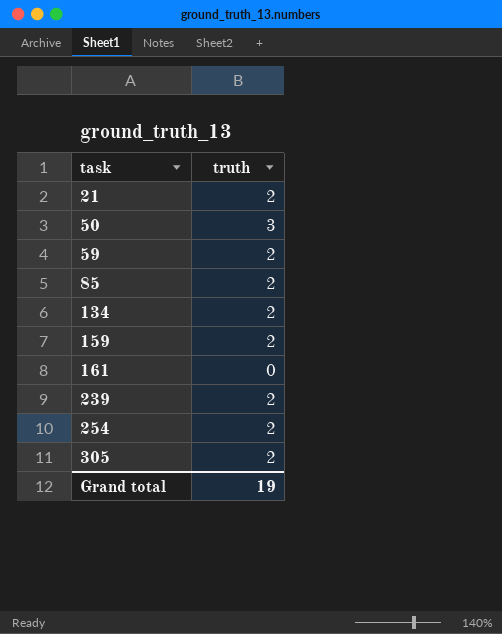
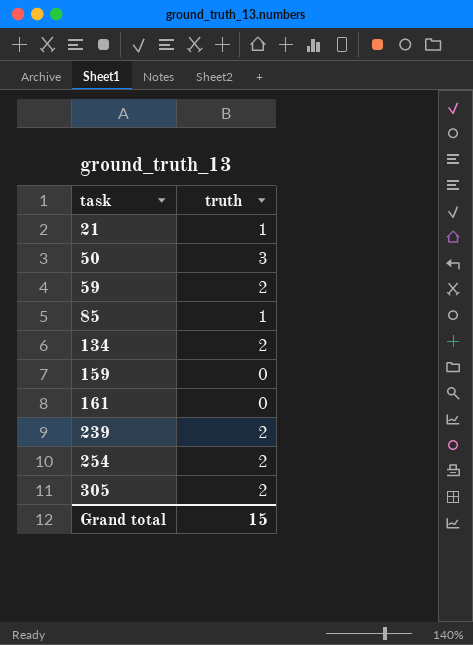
21 | truth: 2 -> 1
85 | truth: 2 -> 1
159 | truth: 2 -> 0
Grand total | truth: 19 -> 15

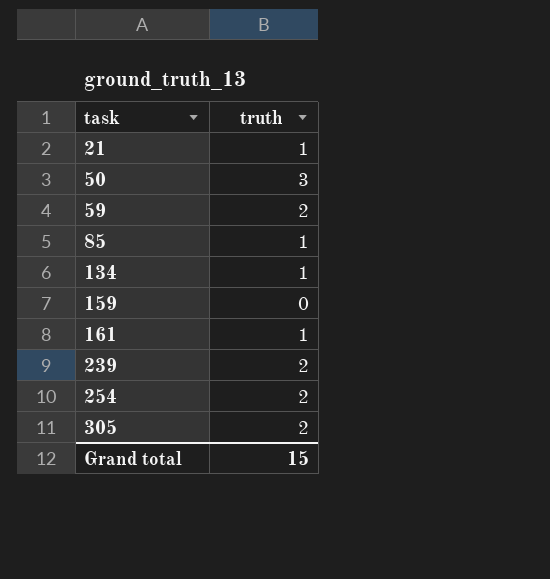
134 | truth: 2 -> 1
161 | truth: 0 -> 1

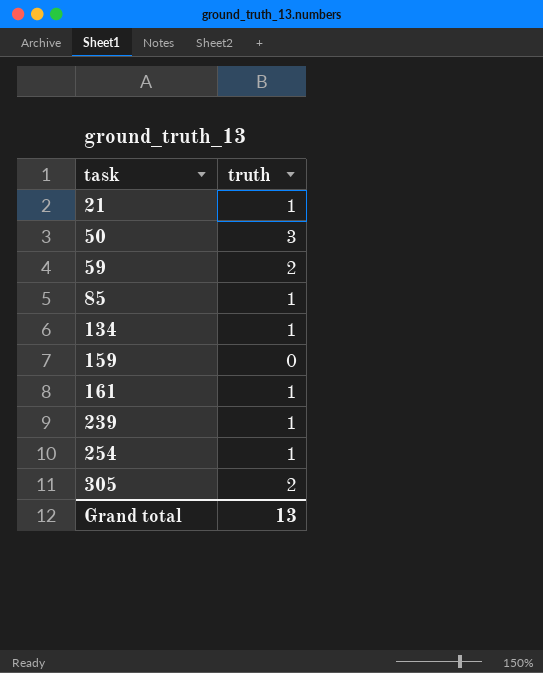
239 | truth: 2 -> 1
254 | truth: 2 -> 1
Grand total | truth: 15 -> 13

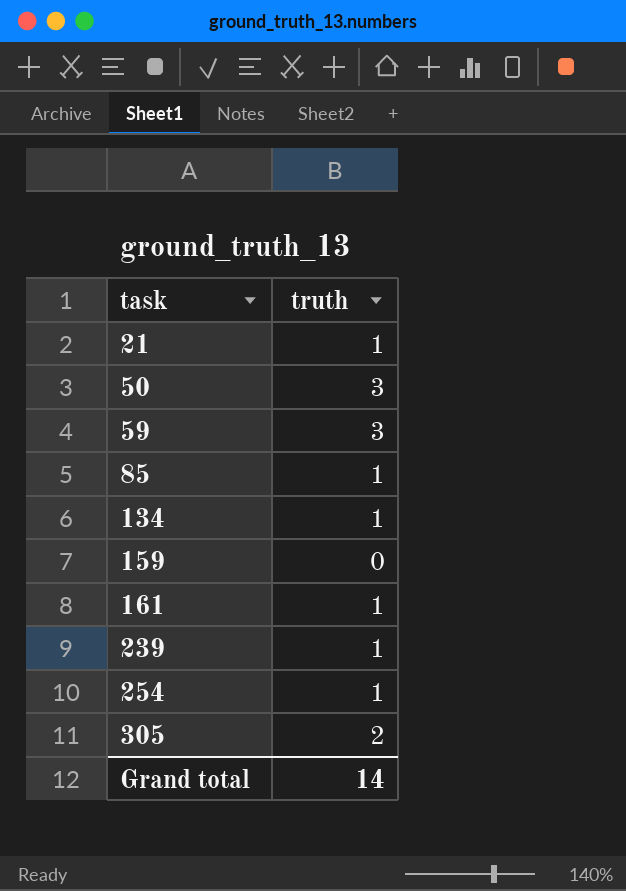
59 | truth: 2 -> 3
Grand total | truth: 13 -> 14

